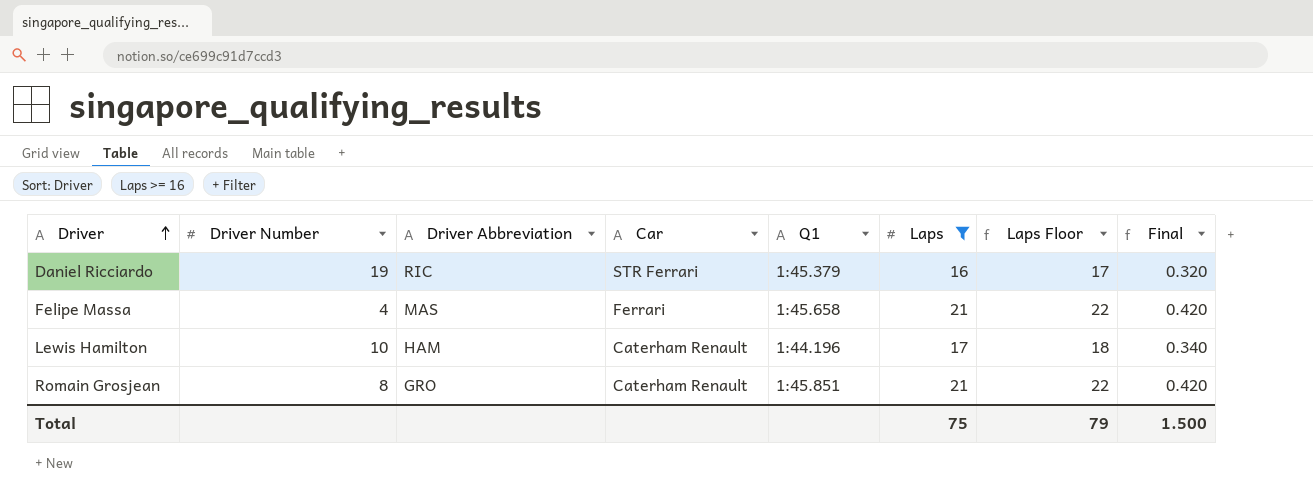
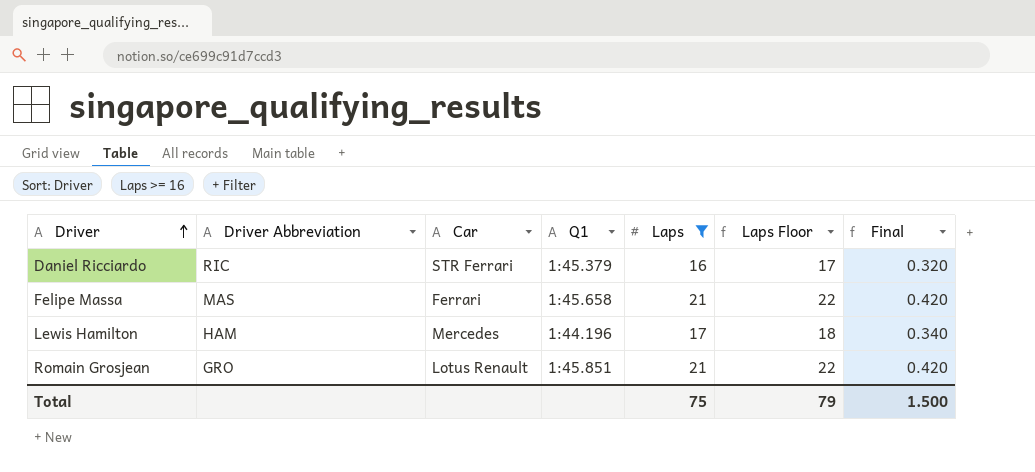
column Driver Number | position: 2 -> none
Lewis Hamilton | Car: Caterham Renault -> Mercedes
Romain Grosjean | Car: Caterham Renault -> Lotus Renault

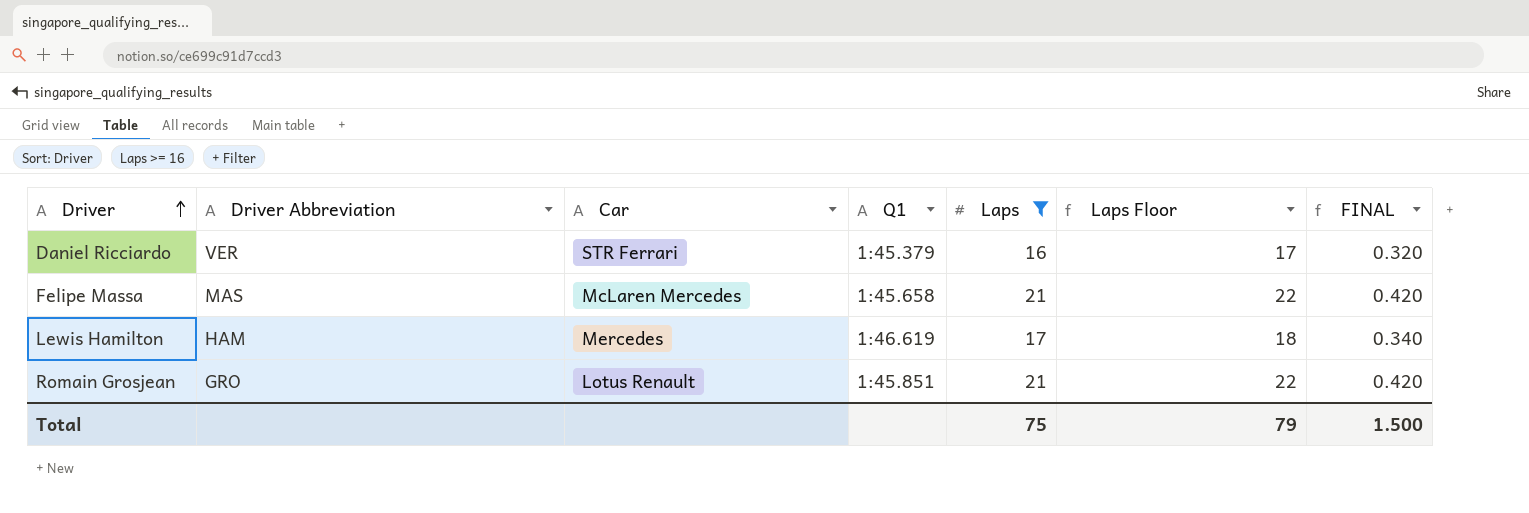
column name: Final -> FINAL
Daniel Ricciardo | Driver Abbreviation: RIC -> VER
Felipe Massa | Car: Ferrari -> McLaren Mercedes
Lewis Hamilton | Q1: 1:44.196 -> 1:46.619

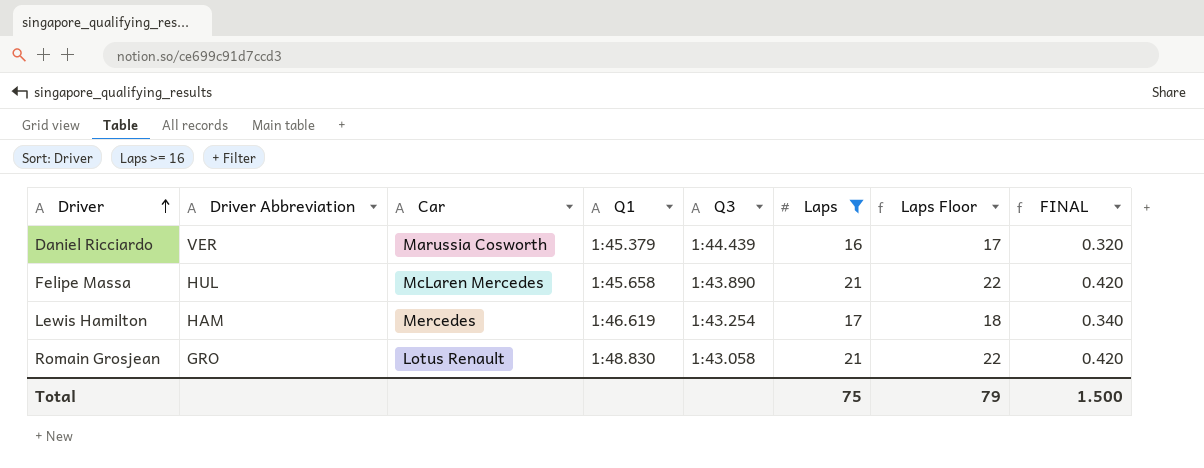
column Q3 | position: none -> 5
Daniel Ricciardo | Car: STR Ferrari -> Marussia Cosworth
Felipe Massa | Driver Abbreviation: MAS -> HUL
Romain Grosjean | Q1: 1:45.851 -> 1:48.830

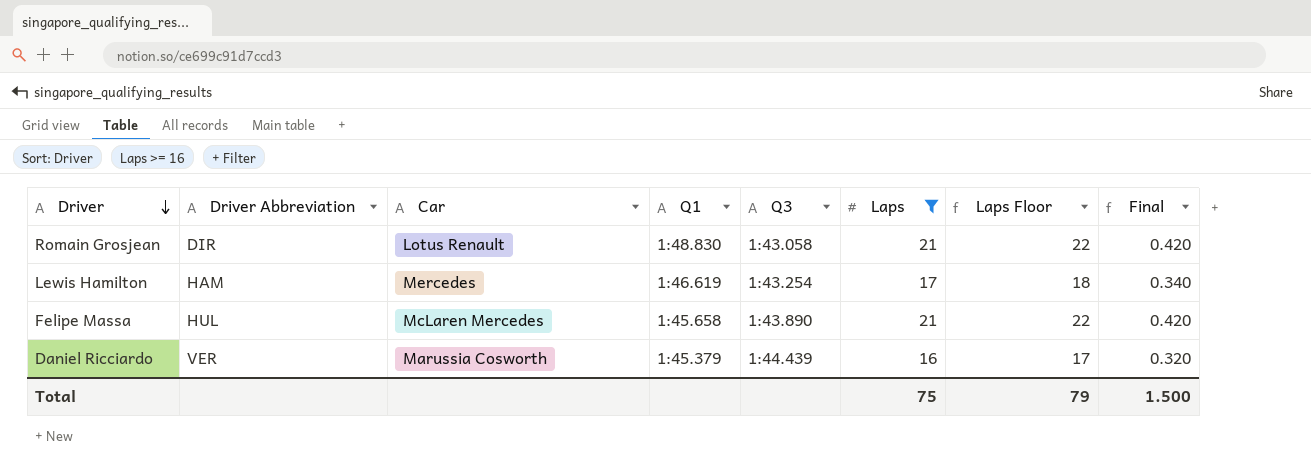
row order: Driver ascending -> Driver descending
column name: FINAL -> Final
Romain Grosjean | Driver Abbreviation: GRO -> DIR

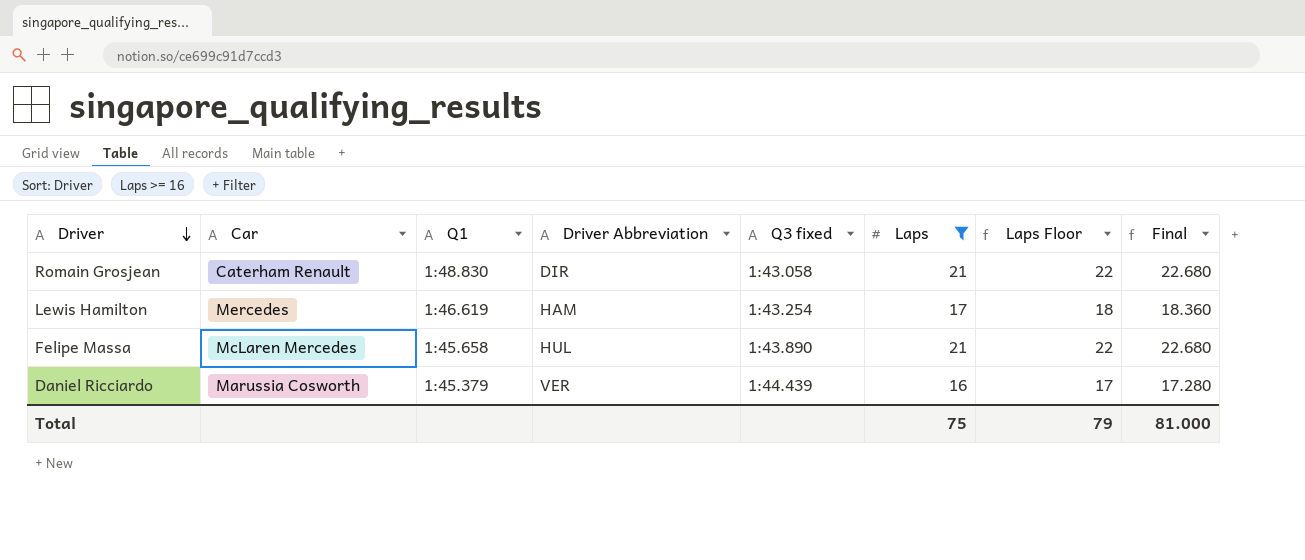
column Driver Abbreviation | position: 2 -> 4
column name: Q3 -> Q3 fixed
column Final | formula: [Laps] * 0.02 -> [Laps] * 1.08
Romain Grosjean | Car: Lotus Renault -> Caterham Renault
Total | Final: 1.500 -> 81.000

